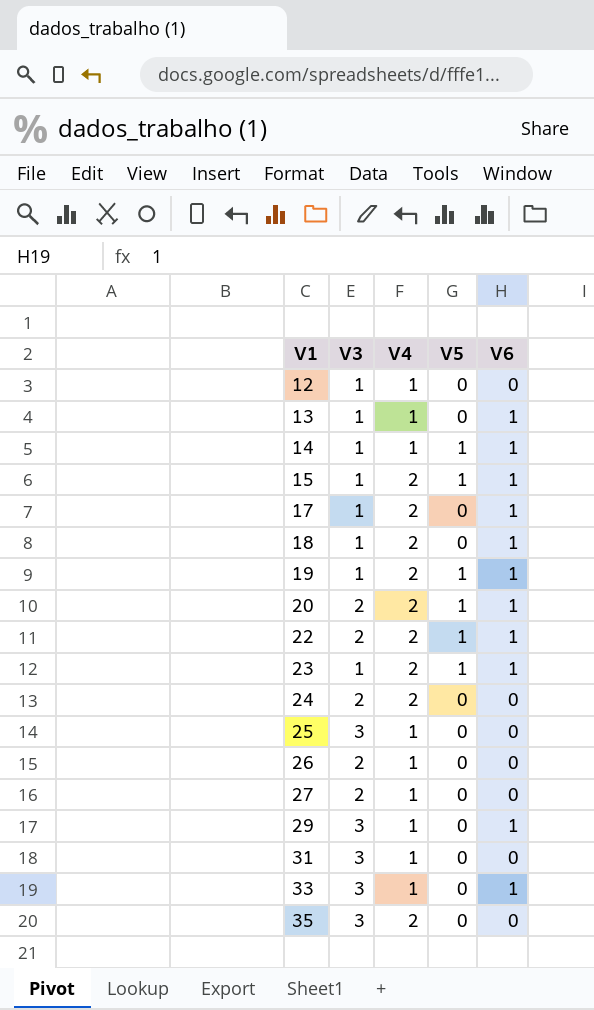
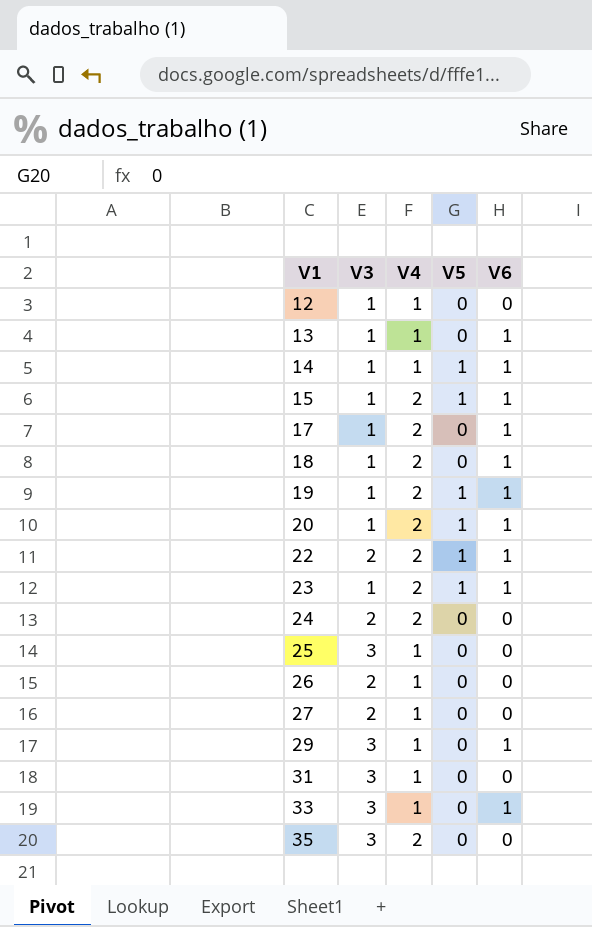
20 | V3: 2 -> 1

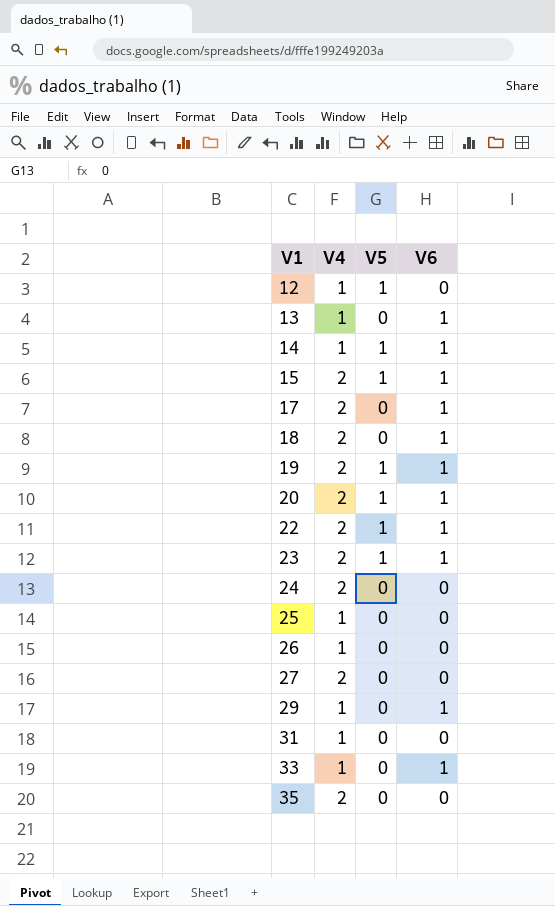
column V3 | position: 2 -> none
12 | V5: 0 -> 1
27 | V4: 1 -> 2

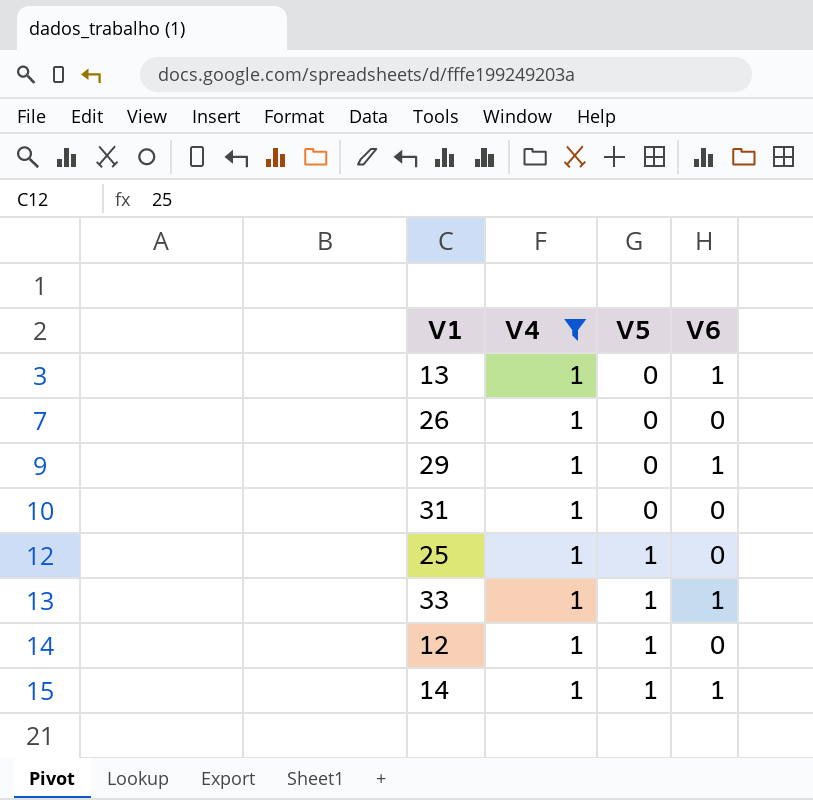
filter: none -> V4 = 1
row order: V1 ascending -> V5 ascending
25 | V5: 0 -> 1
33 | V5: 0 -> 1

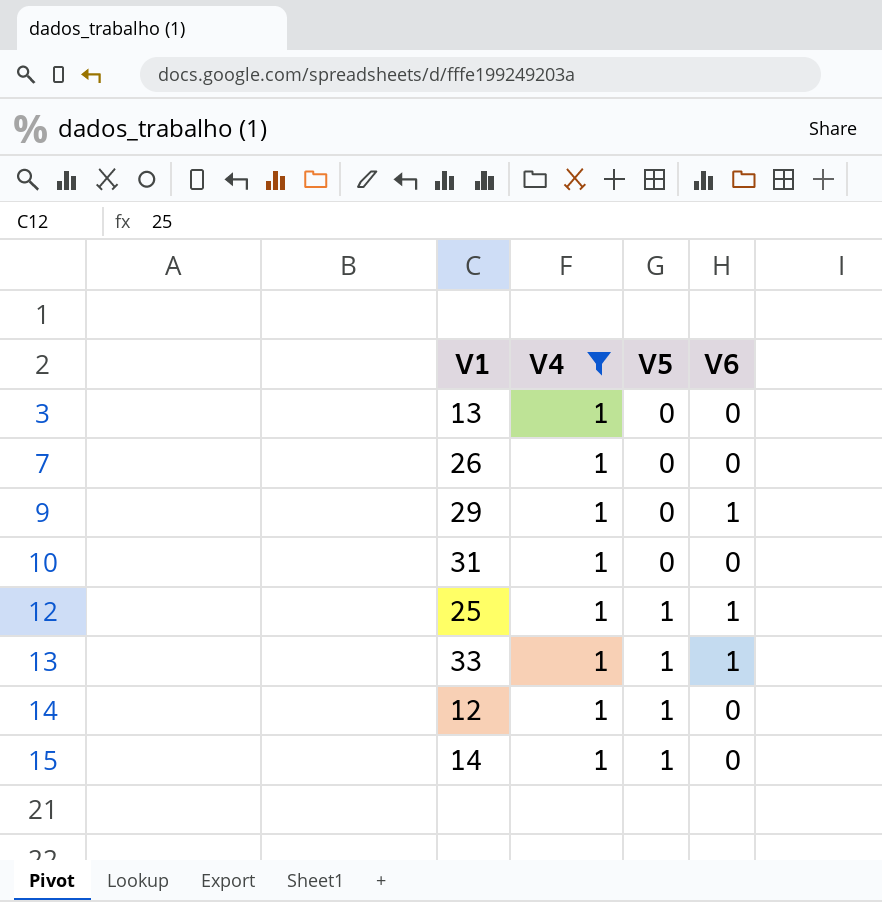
13 | V6: 1 -> 0
25 | V6: 0 -> 1
14 | V6: 1 -> 0

